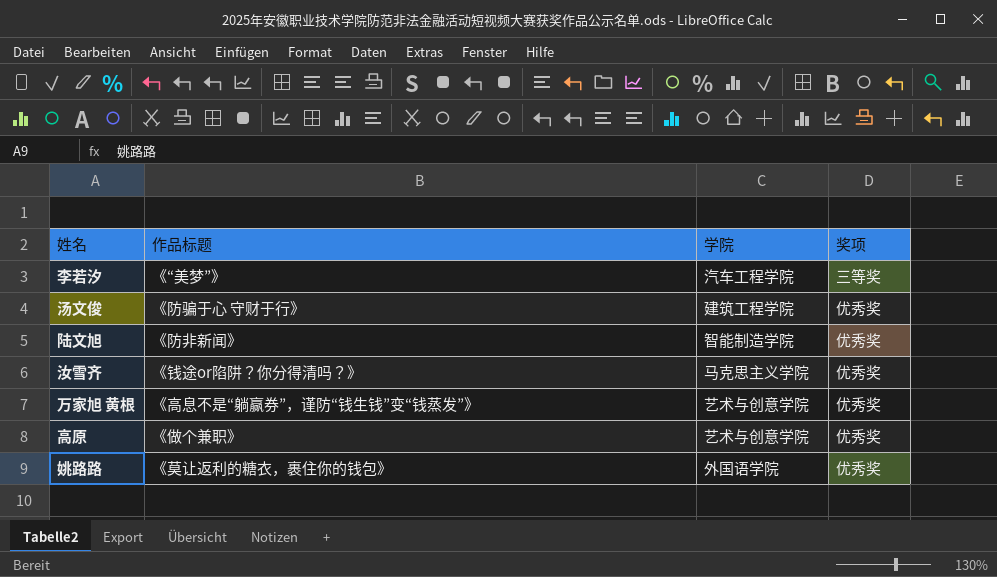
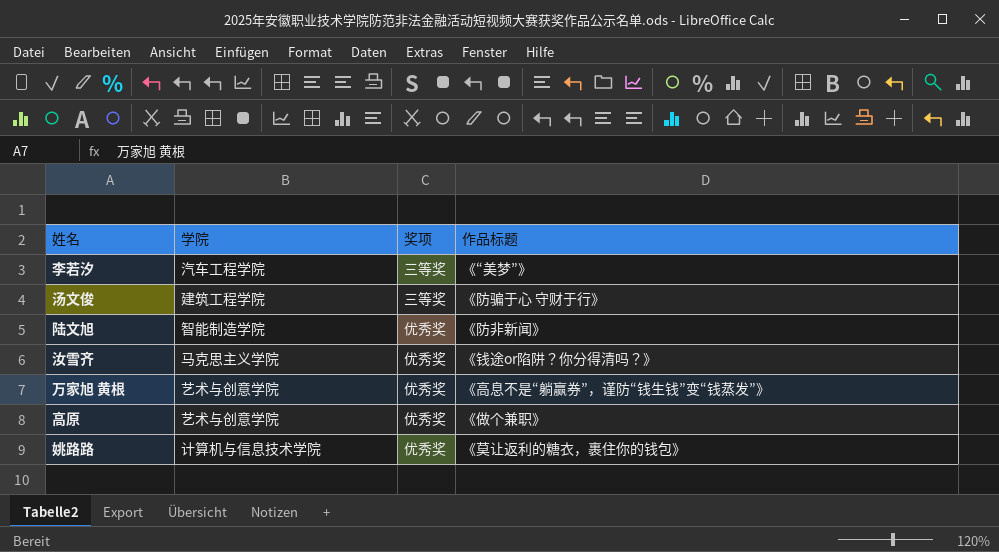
column 作品标题 | position: 2 -> 4
汤文俊 | 奖项: 优秀奖 -> 三等奖
姚路路 | 学院: 外国语学院 -> 计算机与信息技术学院

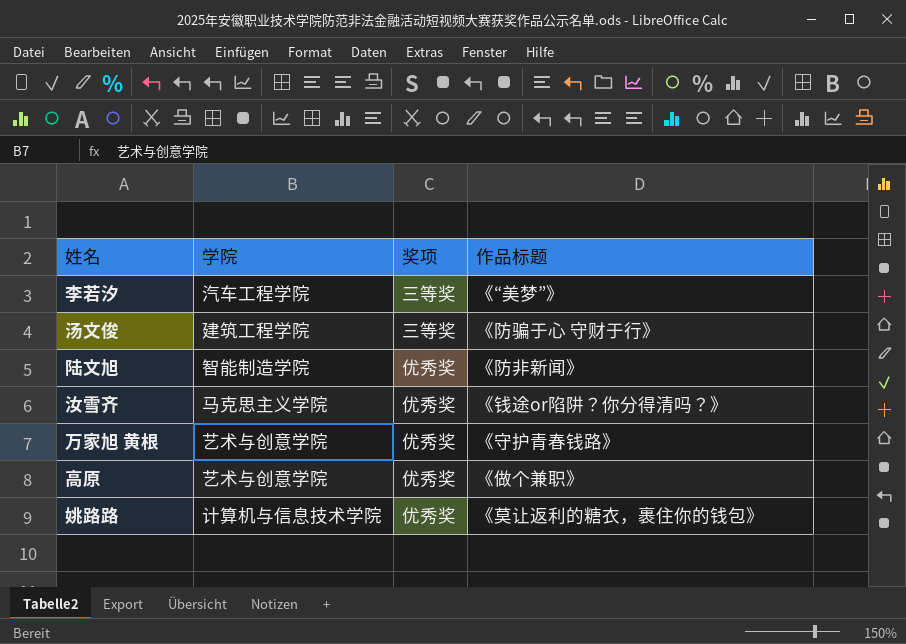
万家旭 黄根 | 作品标题: 《高息不是“躺赢券”，谨防“钱生钱”变“钱蒸发”》 -> 《守护青春钱路》

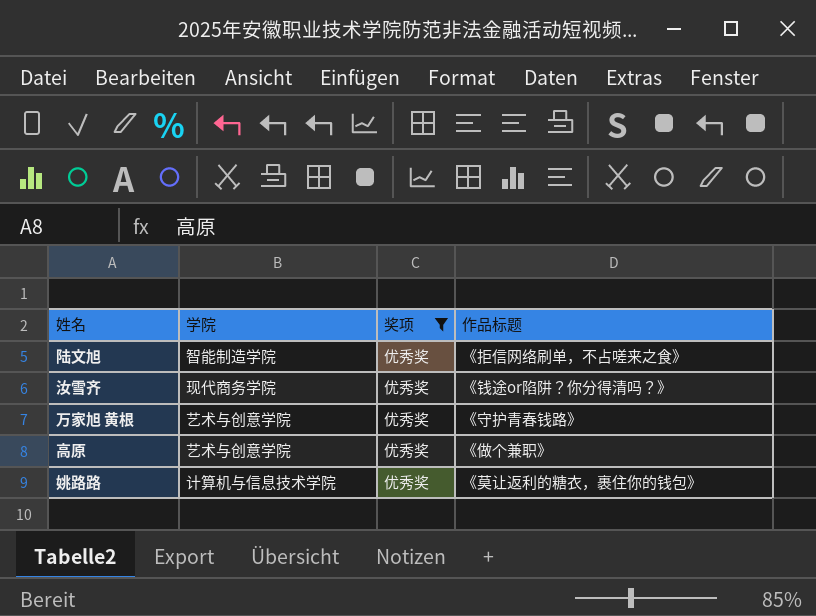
filter: none -> 奖项 = 优秀奖
陆文旭 | 作品标题: 《防非新闻》 -> 《拒信网络刷单，不占嗟来之食》
汝雪齐 | 学院: 马克思主义学院 -> 现代商务学院

